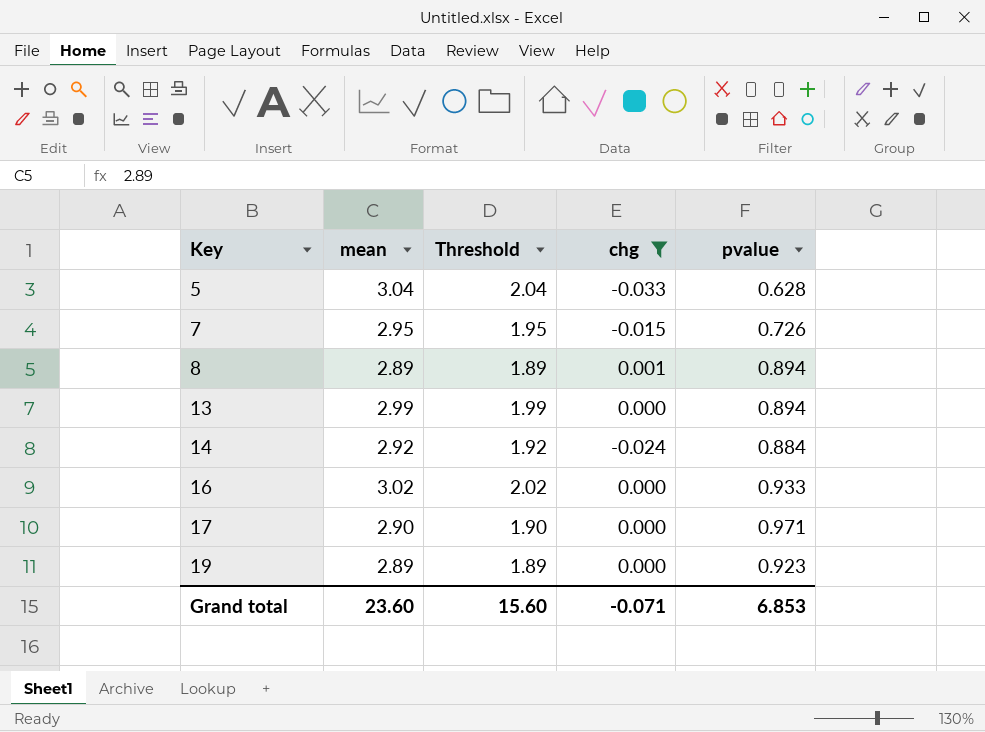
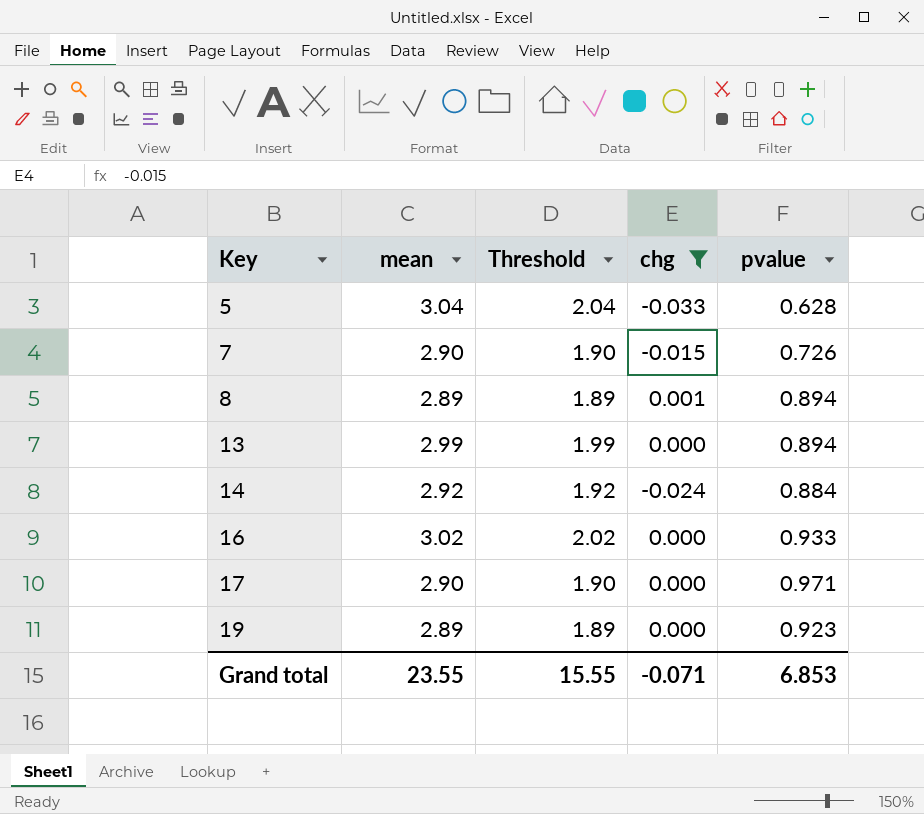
7 | mean: 2.95 -> 2.90
7 | Threshold: 1.95 -> 1.90
Grand total | mean: 23.60 -> 23.55
Grand total | Threshold: 15.60 -> 15.55

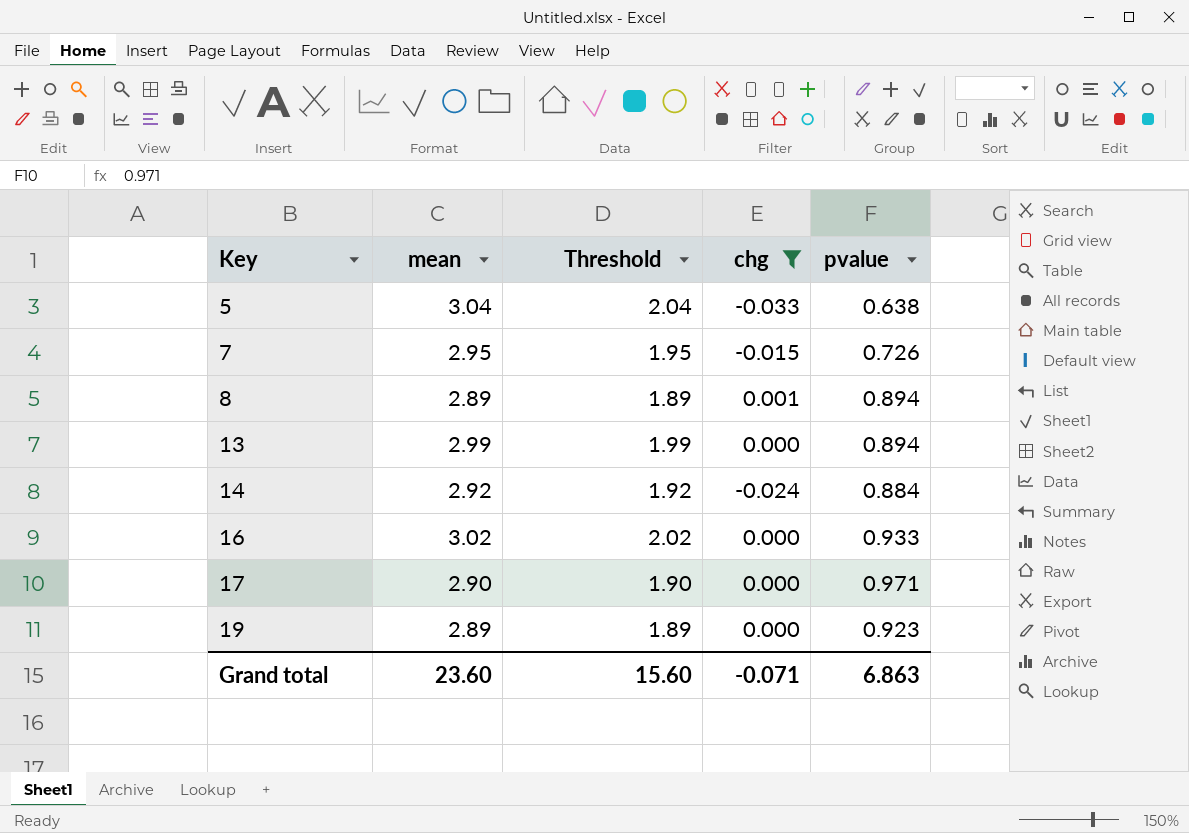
5 | pvalue: 0.628 -> 0.638
7 | mean: 2.90 -> 2.95
7 | Threshold: 1.90 -> 1.95
Grand total | mean: 23.55 -> 23.60
Grand total | Threshold: 15.55 -> 15.60
Grand total | pvalue: 6.853 -> 6.863

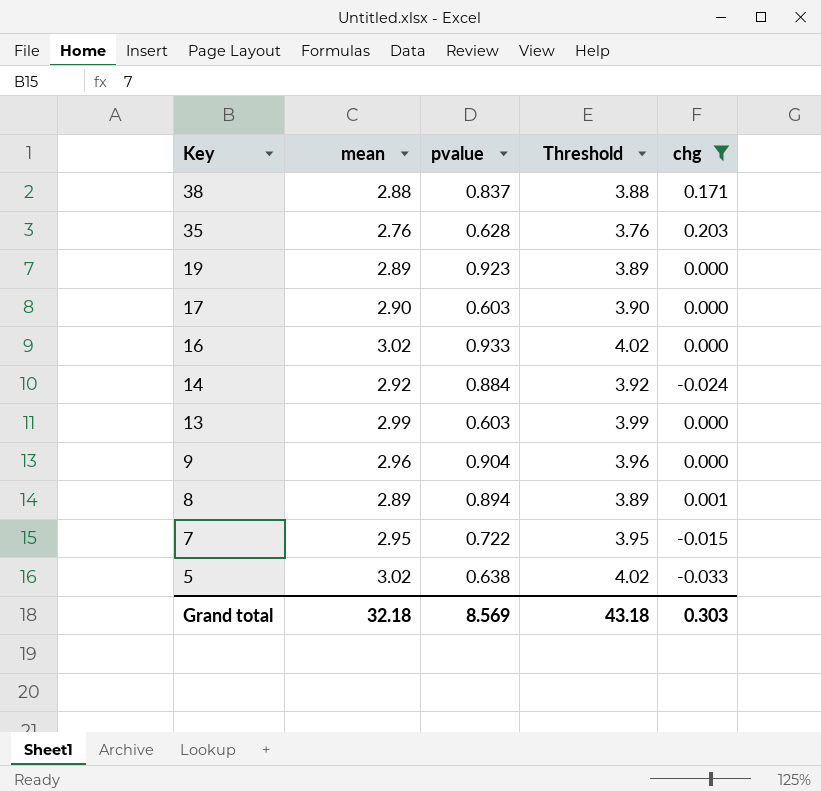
row order: Key ascending -> Key descending
column pvalue | position: 5 -> 3
column Threshold | formula: [mean] - 1 -> [mean] + 1
row 38: none -> 2.88 | 0.837 | 3.88 | 0.171
row 35: none -> 2.76 | 0.628 | 3.76 | 0.203
17 | pvalue: 0.971 -> 0.603
13 | pvalue: 0.894 -> 0.603
row 9: none -> 2.96 | 0.904 | 3.96 | 0.000
7 | pvalue: 0.726 -> 0.722
5 | mean: 3.04 -> 3.02
Grand total | mean: 23.60 -> 32.18
Grand total | pvalue: 6.863 -> 8.569
Grand total | Threshold: 15.60 -> 43.18
Grand total | chg: -0.071 -> 0.303

